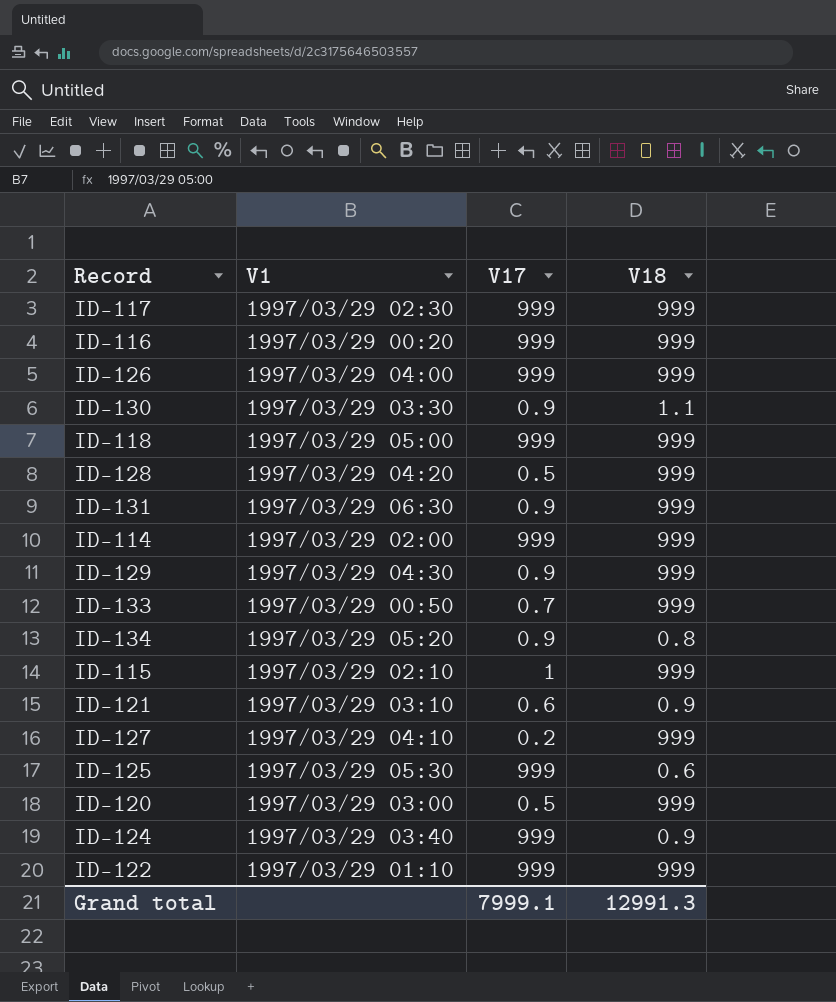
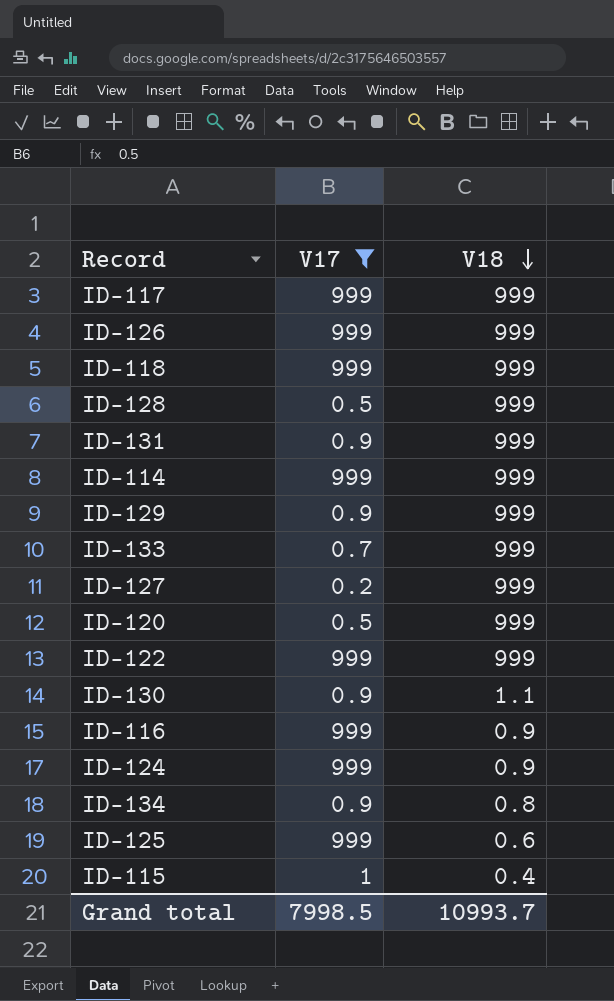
filter: none -> V17 != 0.6
row order: none -> V18 descending
column V1 | position: 2 -> none
ID-116 | V18: 999 -> 0.9
ID-115 | V18: 999 -> 0.4
Grand total | V17: 7999.1 -> 7998.5
Grand total | V18: 12991.3 -> 10993.7

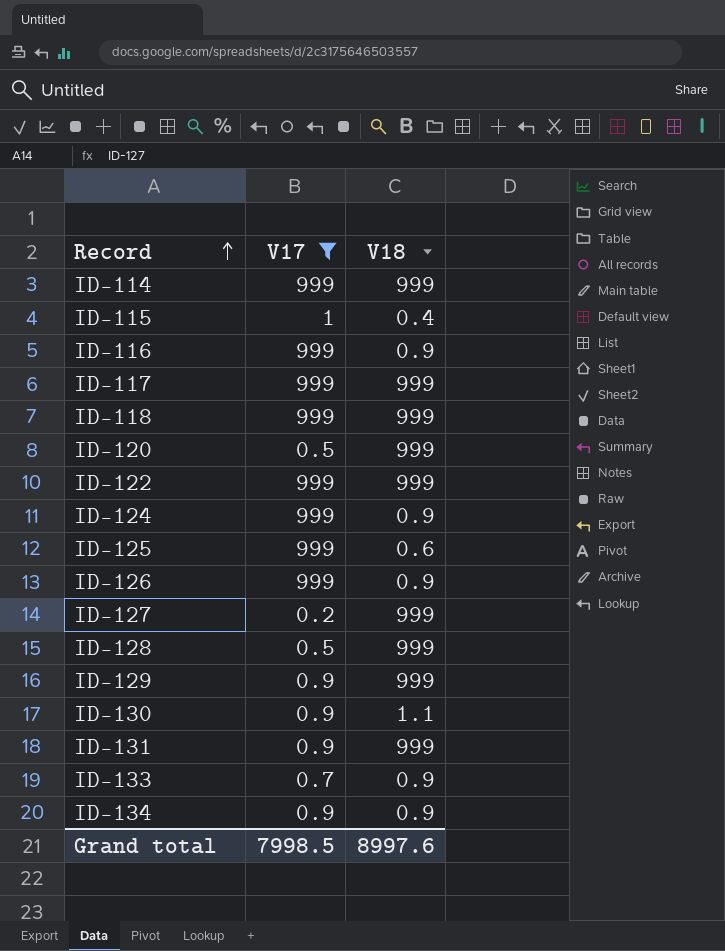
row order: V18 descending -> Record ascending
ID-126 | V18: 999 -> 0.9
ID-133 | V18: 999 -> 0.9
ID-134 | V18: 0.8 -> 0.9
Grand total | V18: 10993.7 -> 8997.6

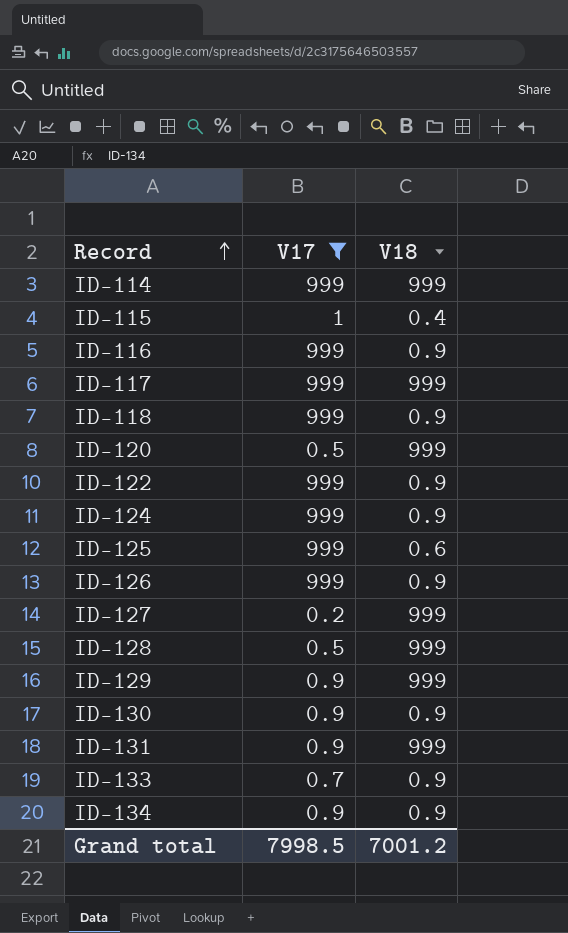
ID-118 | V18: 999 -> 0.9
ID-122 | V18: 999 -> 0.9
ID-130 | V18: 1.1 -> 0.9
Grand total | V18: 8997.6 -> 7001.2

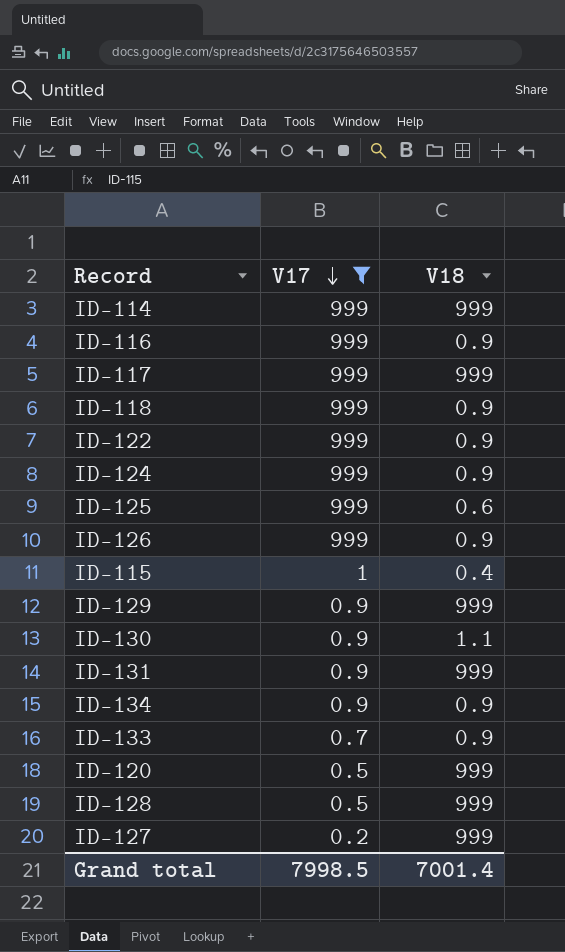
row order: Record ascending -> V17 descending
ID-130 | V18: 0.9 -> 1.1
Grand total | V18: 7001.2 -> 7001.4

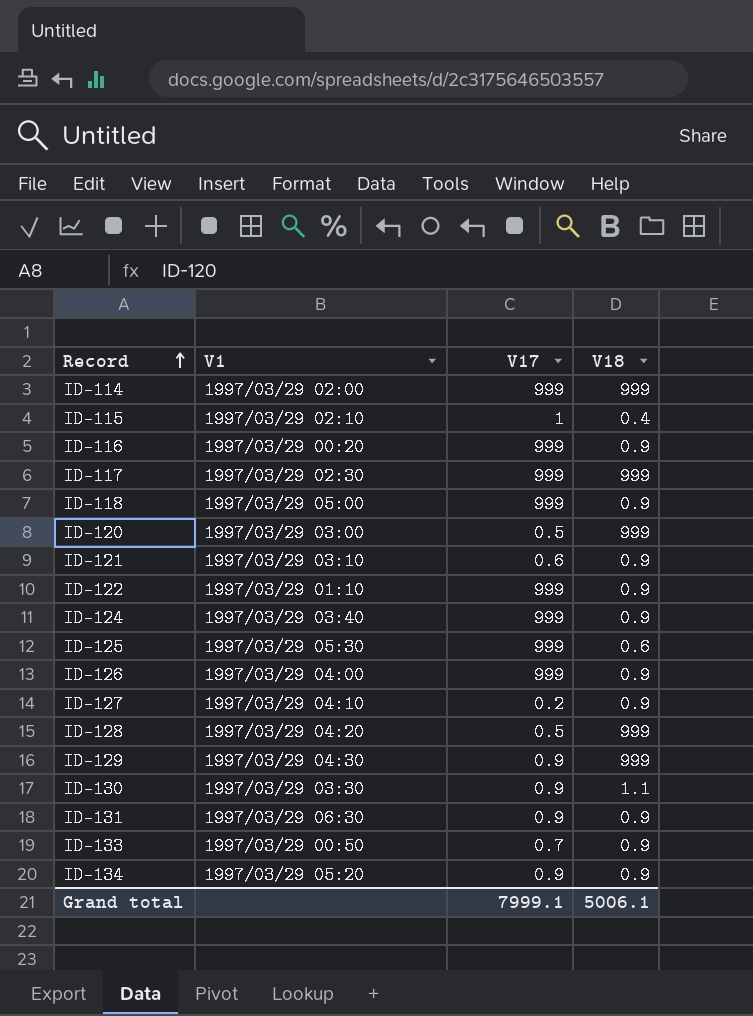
filter: V17 != 0.6 -> none
row order: V17 descending -> Record ascending
column V1 | position: none -> 2
ID-127 | V18: 999 -> 0.9
ID-131 | V18: 999 -> 0.9
Grand total | V17: 7998.5 -> 7999.1
Grand total | V18: 7001.4 -> 5006.1

